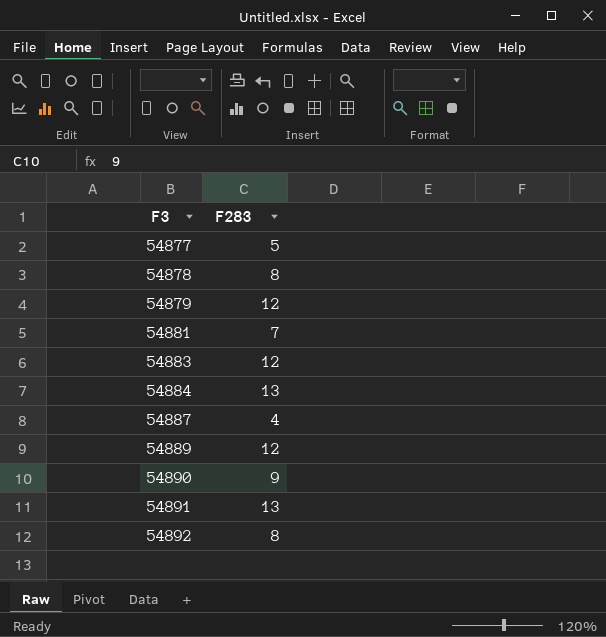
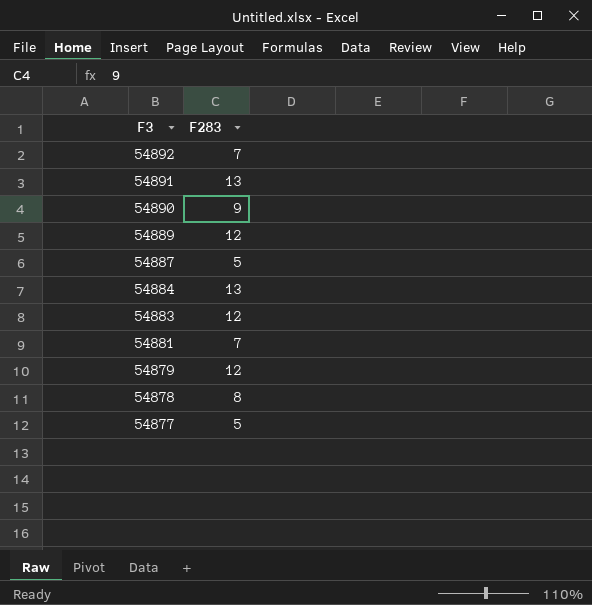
row order: F3 ascending -> F3 descending
54892 | F283: 8 -> 7
54887 | F283: 4 -> 5

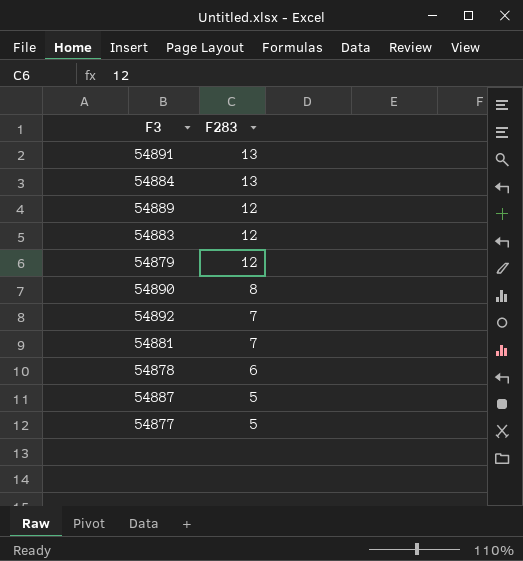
row order: F3 descending -> F283 descending
54890 | F283: 9 -> 8
54878 | F283: 8 -> 6

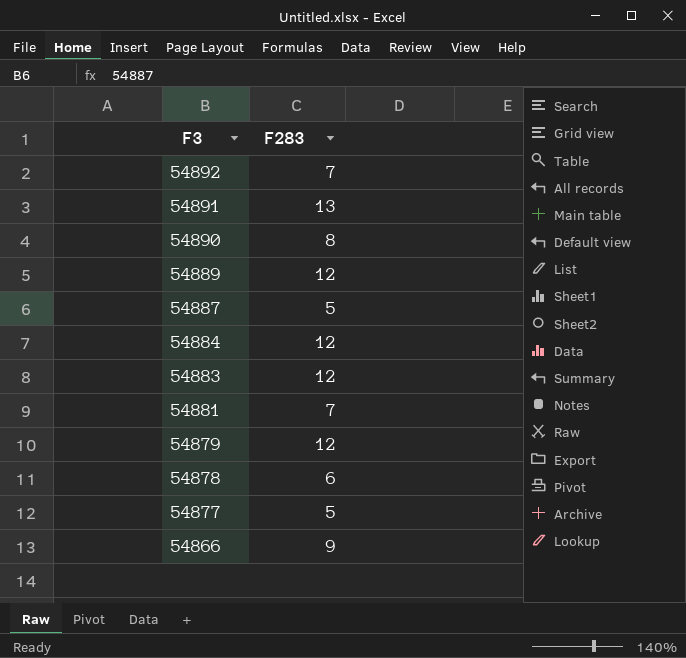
row order: F283 descending -> F3 descending
54884 | F283: 13 -> 12
row 54866: none -> 9

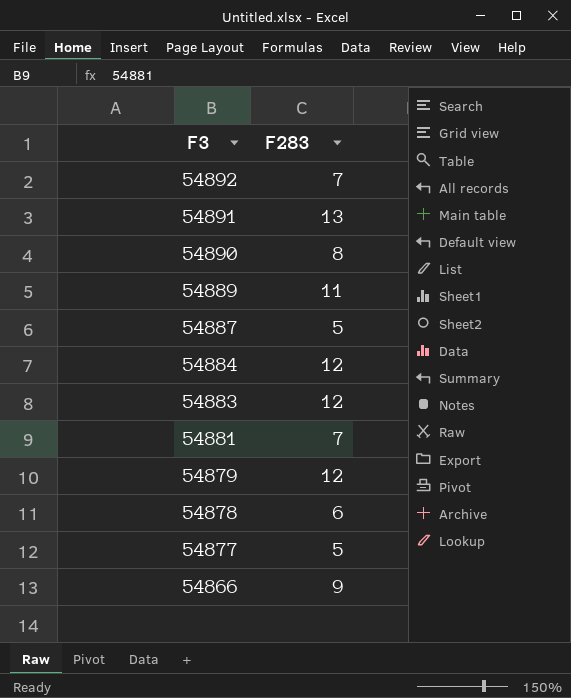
54889 | F283: 12 -> 11

